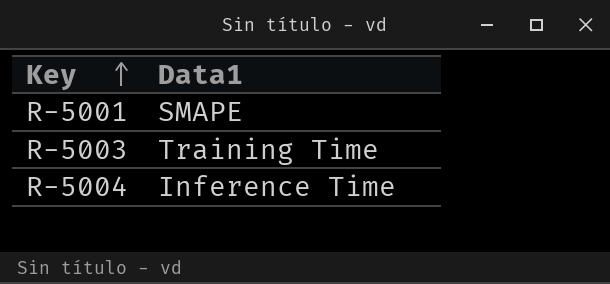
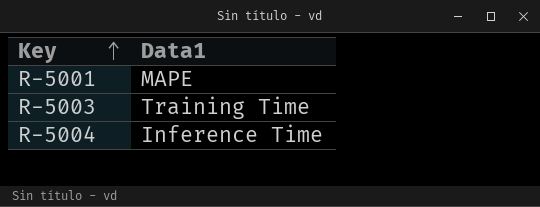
R-5001 | Data1: SMAPE -> MAPE

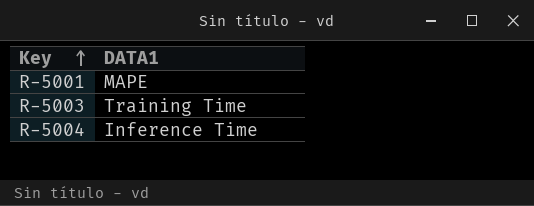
column name: Data1 -> DATA1

